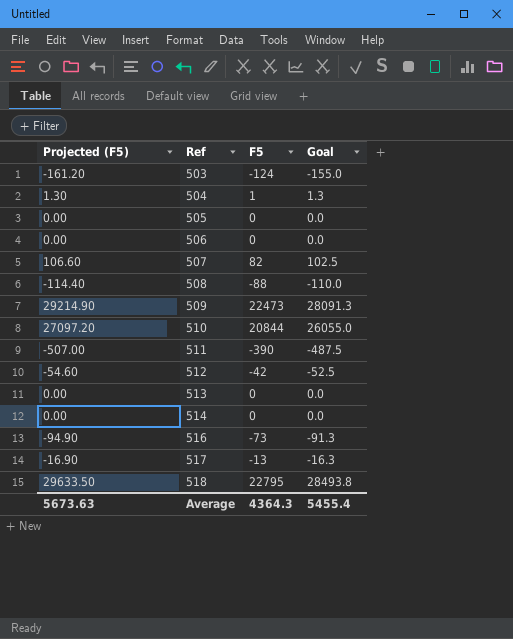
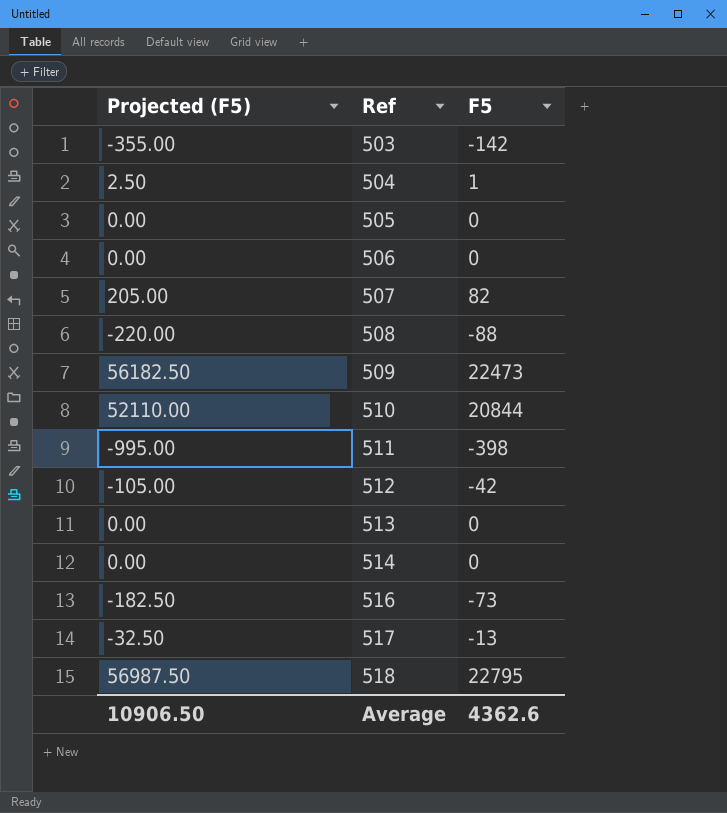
column Goal | formula: [F5] * 1.25 -> none
column Projected (F5) | formula: [F5] * 1.3 -> [F5] * 2.5
503 | F5: -124 -> -142
511 | F5: -390 -> -398
Average | Projected (F5): 5673.63 -> 10906.50
Average | F5: 4364.3 -> 4362.6

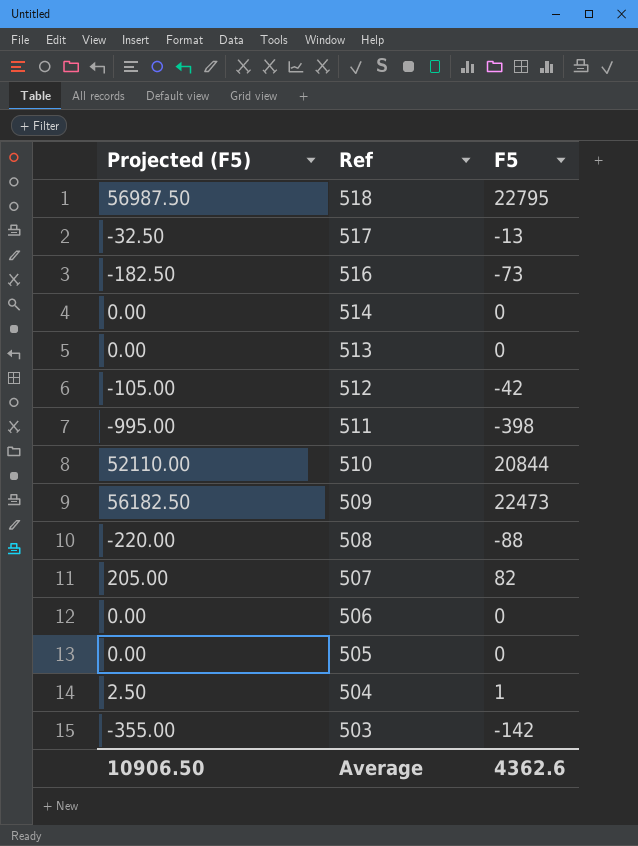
row order: Ref ascending -> Ref descending

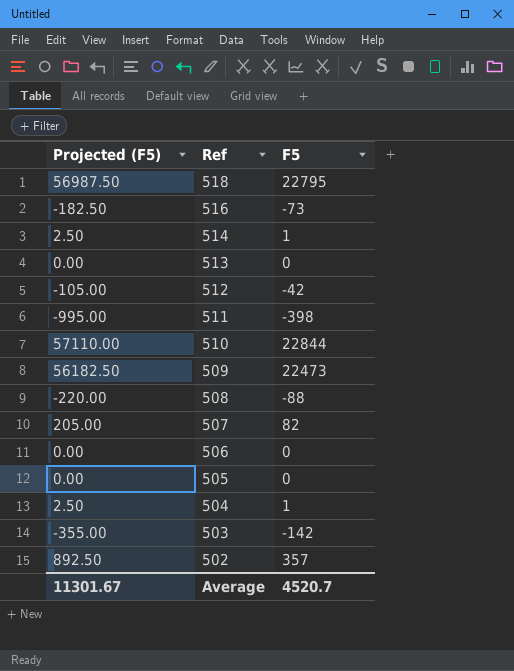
row 517: -32.50 | -13 -> none
514 | Projected (F5): 0.00 -> 2.50
514 | F5: 0 -> 1
510 | Projected (F5): 52110.00 -> 57110.00
510 | F5: 20844 -> 22844
row 502: none -> 892.50 | 357
Average | Projected (F5): 10906.50 -> 11301.67
Average | F5: 4362.6 -> 4520.7

